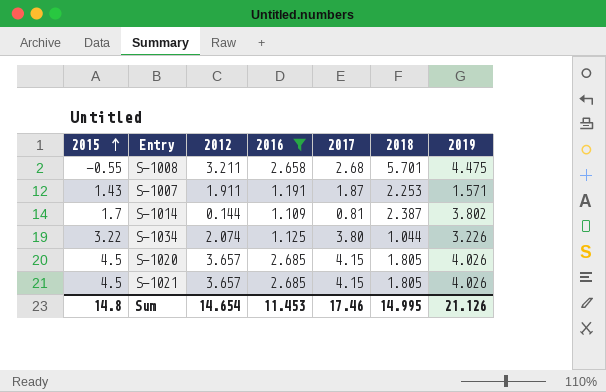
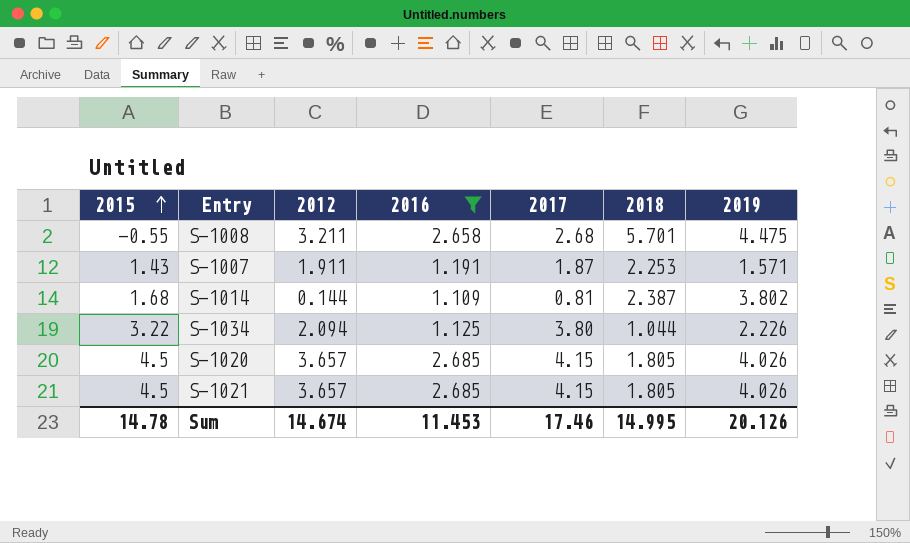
S-1014 | 2015: 1.7 -> 1.68
S-1034 | 2012: 2.074 -> 2.094
S-1034 | 2019: 3.226 -> 2.226
Sum | 2015: 14.8 -> 14.78
Sum | 2012: 14.654 -> 14.674
Sum | 2019: 21.126 -> 20.126

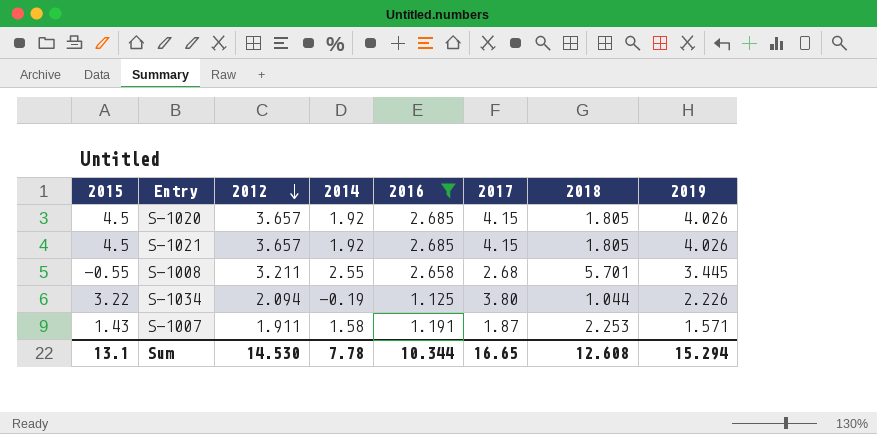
row order: 2015 ascending -> 2012 descending
column 2014 | position: none -> 4
row S-1014: 1.68 | 0.144 | 1.109 | 0.81 | 2.387 | 3.802 -> none
S-1008 | 2019: 4.475 -> 3.445
Sum | 2015: 14.78 -> 13.1
Sum | 2012: 14.674 -> 14.530
Sum | 2016: 11.453 -> 10.344
Sum | 2017: 17.46 -> 16.65
Sum | 2018: 14.995 -> 12.608
Sum | 2019: 20.126 -> 15.294

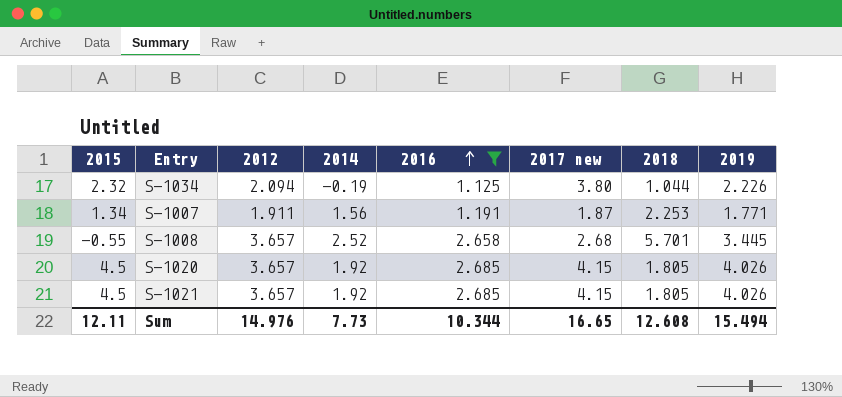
row order: 2012 descending -> 2016 ascending
column name: 2017 -> 2017 new
S-1034 | 2015: 3.22 -> 2.32
S-1007 | 2015: 1.43 -> 1.34
S-1007 | 2014: 1.58 -> 1.56
S-1007 | 2019: 1.571 -> 1.771
S-1008 | 2012: 3.211 -> 3.657
S-1008 | 2014: 2.55 -> 2.52
Sum | 2015: 13.1 -> 12.11
Sum | 2012: 14.530 -> 14.976
Sum | 2014: 7.78 -> 7.73
Sum | 2019: 15.294 -> 15.494

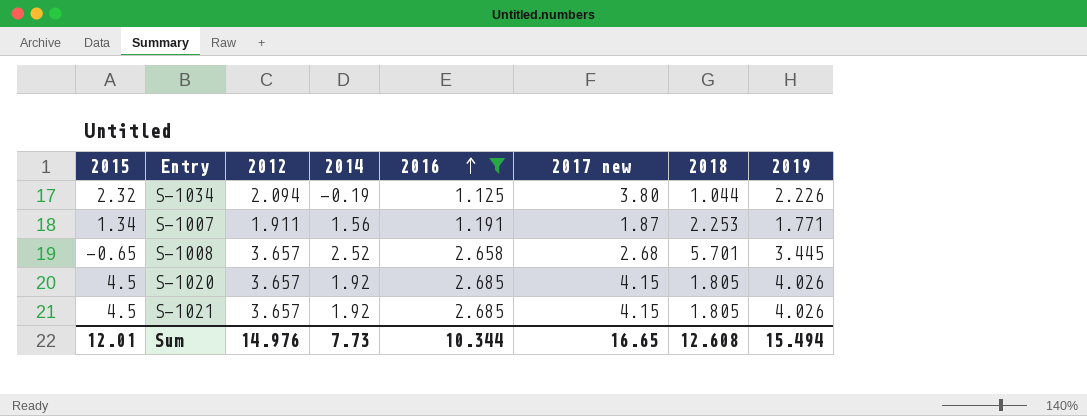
S-1008 | 2015: -0.55 -> -0.65
Sum | 2015: 12.11 -> 12.01

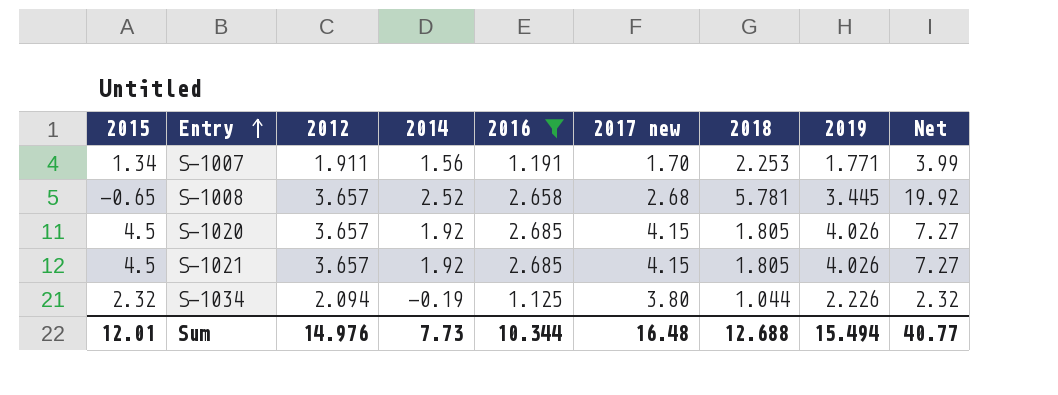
row order: 2016 ascending -> Entry ascending
column Net | formula: none -> [2018] * [2019]
S-1007 | 2017 new: 1.87 -> 1.70
S-1008 | 2018: 5.701 -> 5.781
Sum | 2017 new: 16.65 -> 16.48
Sum | 2018: 12.608 -> 12.688

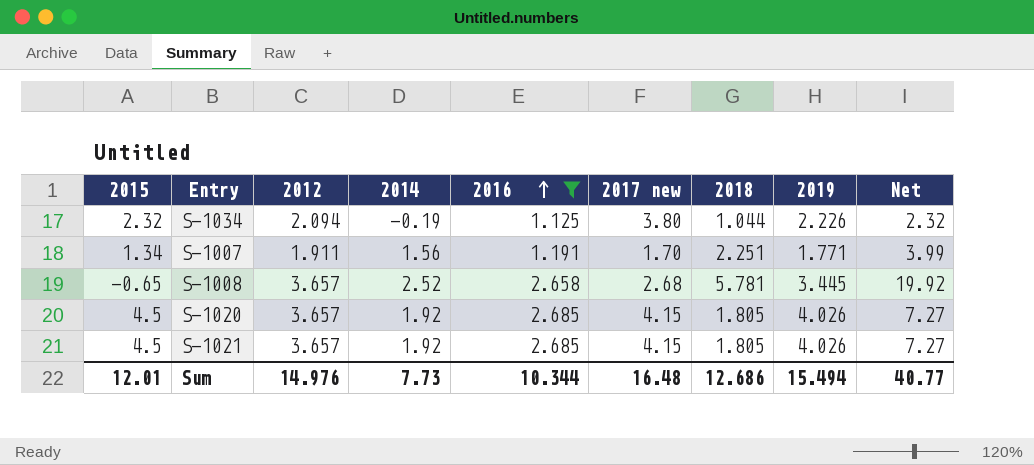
row order: Entry ascending -> 2016 ascending
S-1007 | 2018: 2.253 -> 2.251
Sum | 2018: 12.688 -> 12.686

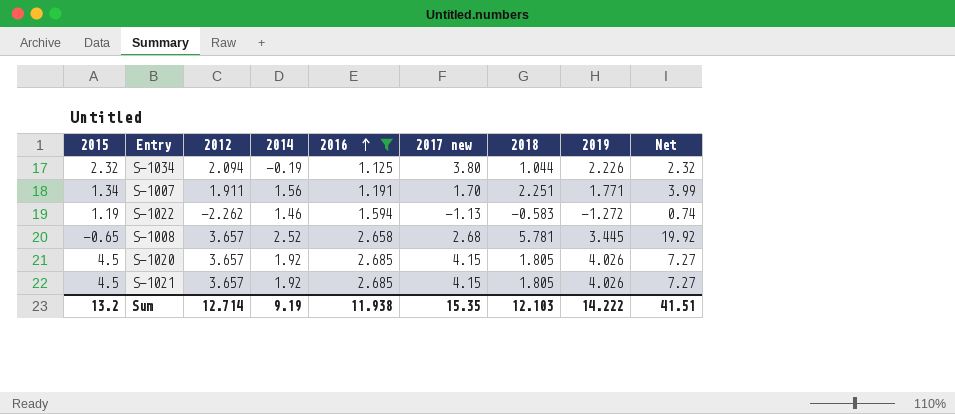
row S-1022: none -> 1.19 | -2.262 | 1.46 | 1.594 | -1.13 | -0.583 | -1.272 | 0.74
Sum | 2015: 12.01 -> 13.2
Sum | 2012: 14.976 -> 12.714
Sum | 2014: 7.73 -> 9.19
Sum | 2016: 10.344 -> 11.938
Sum | 2017 new: 16.48 -> 15.35
Sum | 2018: 12.686 -> 12.103
Sum | 2019: 15.494 -> 14.222
Sum | Net: 40.77 -> 41.51

